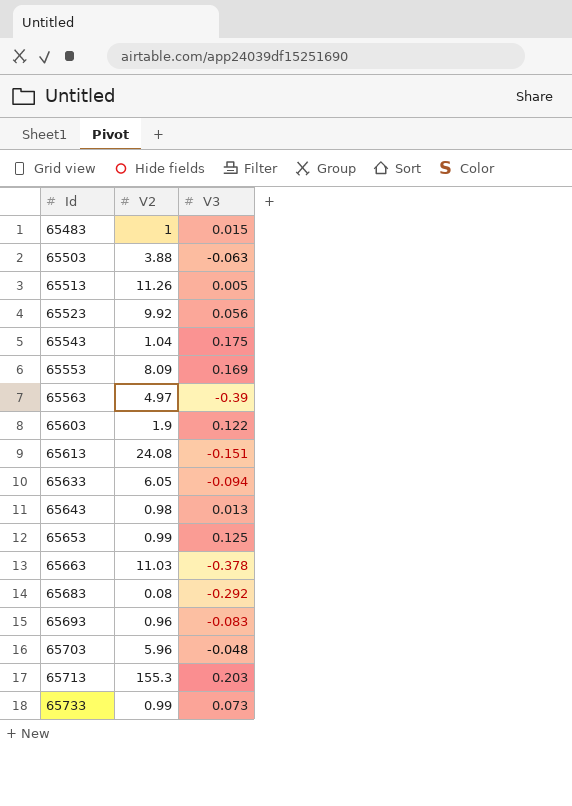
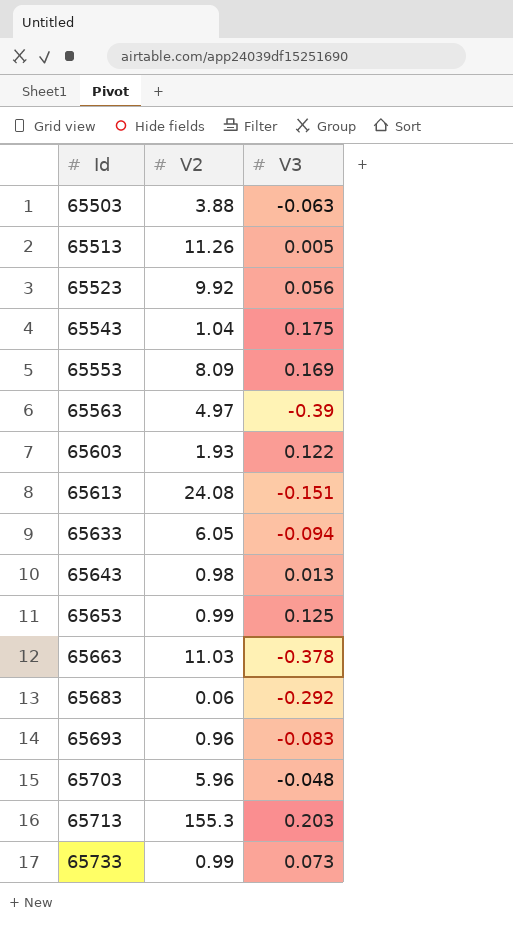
row 65483: 1 | 0.015 -> none
65603 | V2: 1.9 -> 1.93
65683 | V2: 0.08 -> 0.06

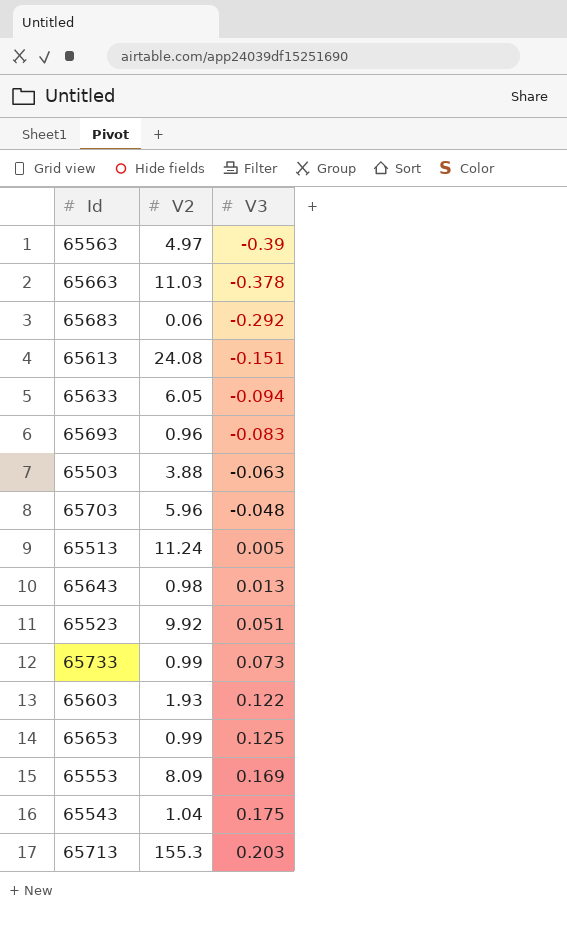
row order: Id ascending -> V3 ascending
65513 | V2: 11.26 -> 11.24
65523 | V3: 0.056 -> 0.051

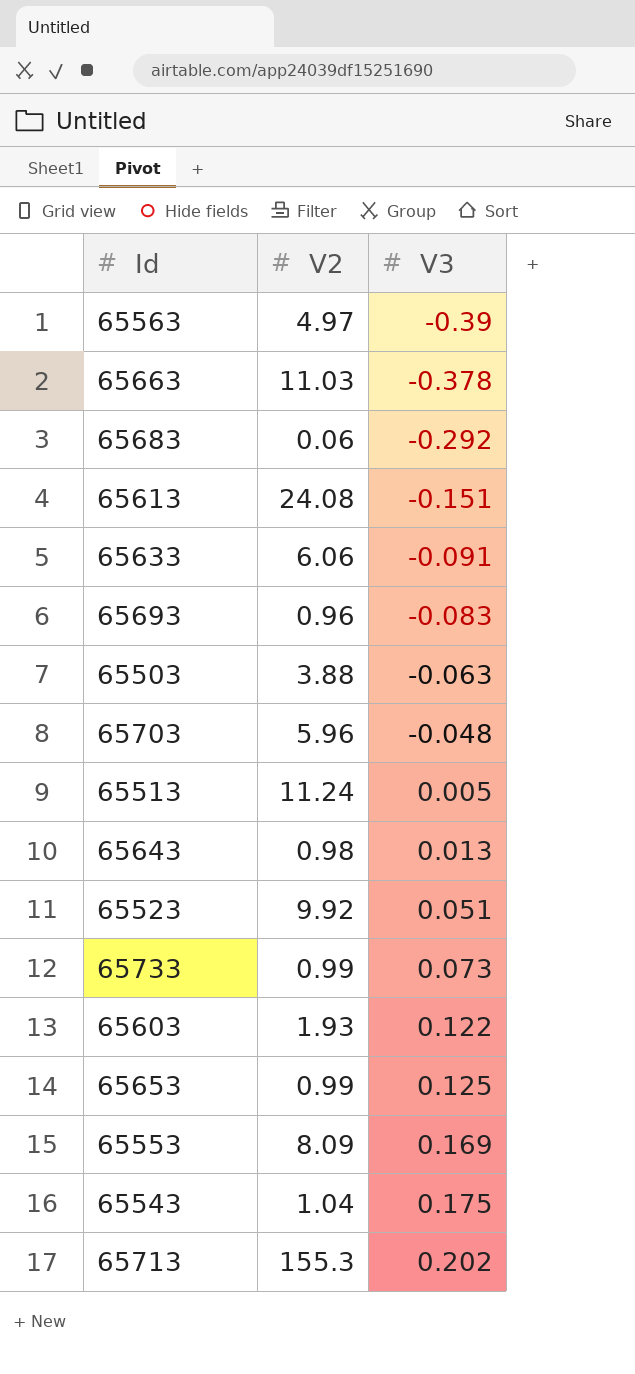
65633 | V2: 6.05 -> 6.06
65633 | V3: -0.094 -> -0.091
65713 | V3: 0.203 -> 0.202

